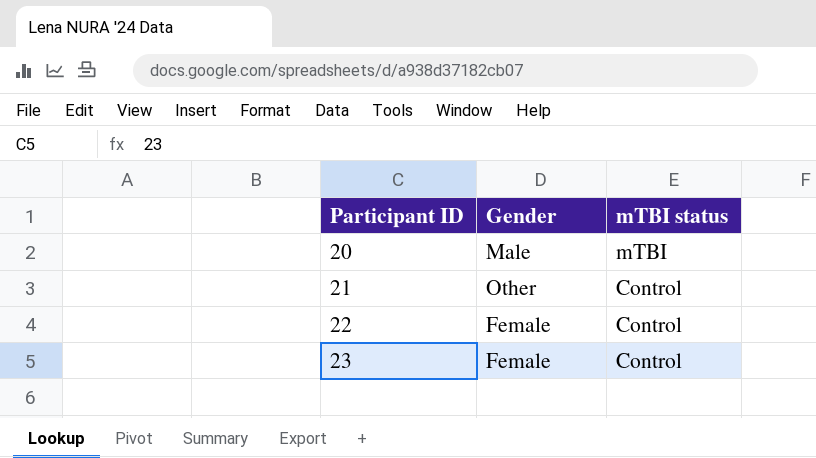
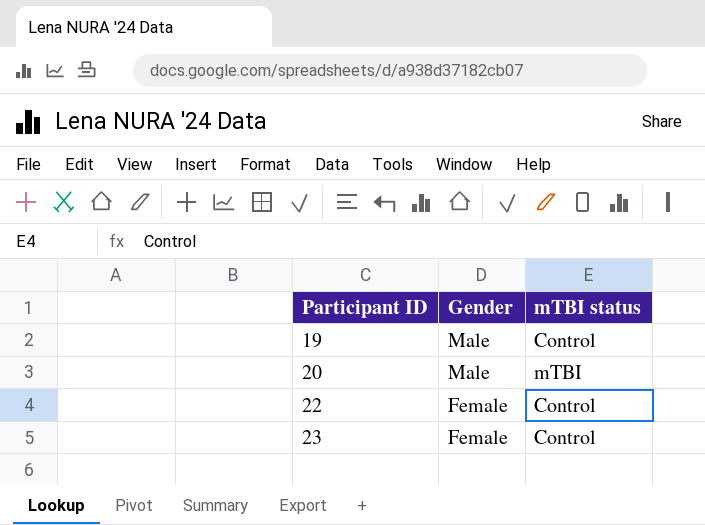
row 21: Other | Control -> none
row 19: none -> Male | Control

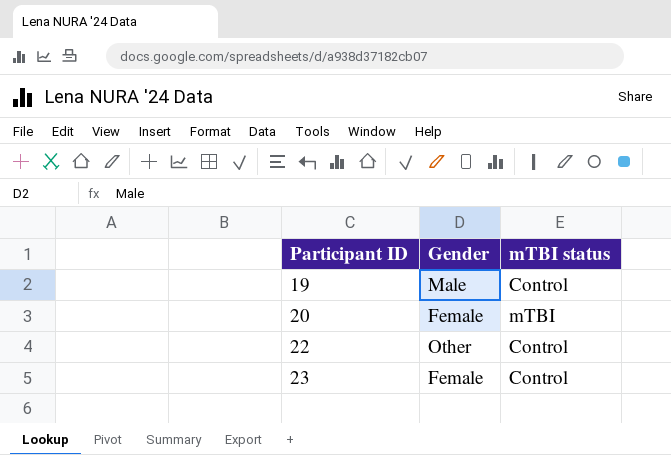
20 | Gender: Male -> Female
22 | Gender: Female -> Other

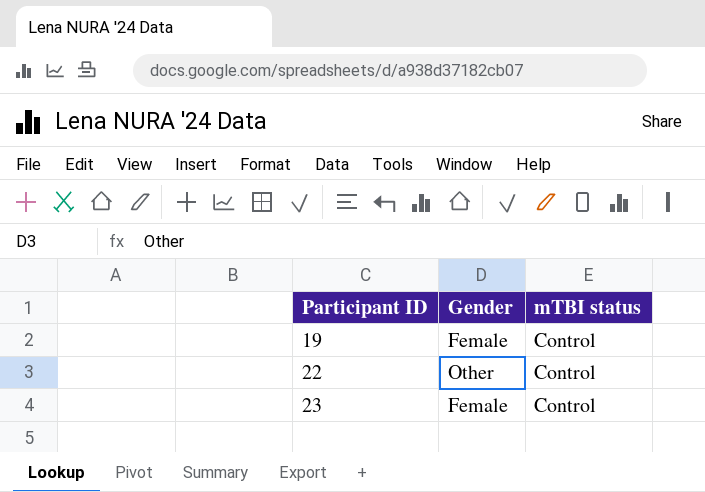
row 20: Female | mTBI -> none
19 | Gender: Male -> Female

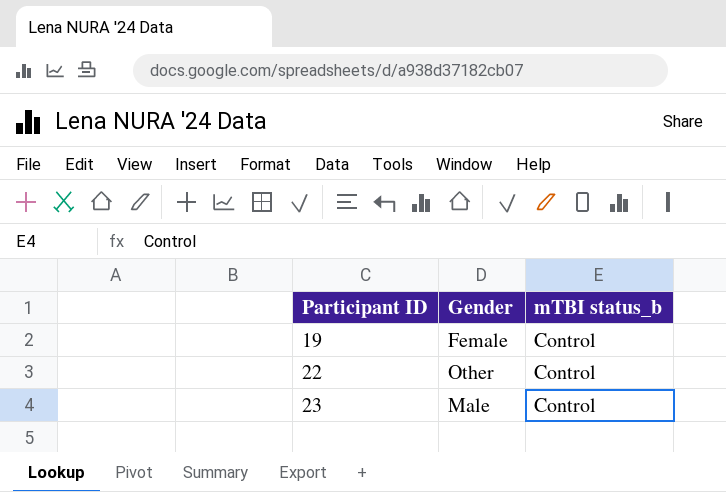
column name: mTBI status -> mTBI status_b
23 | Gender: Female -> Male

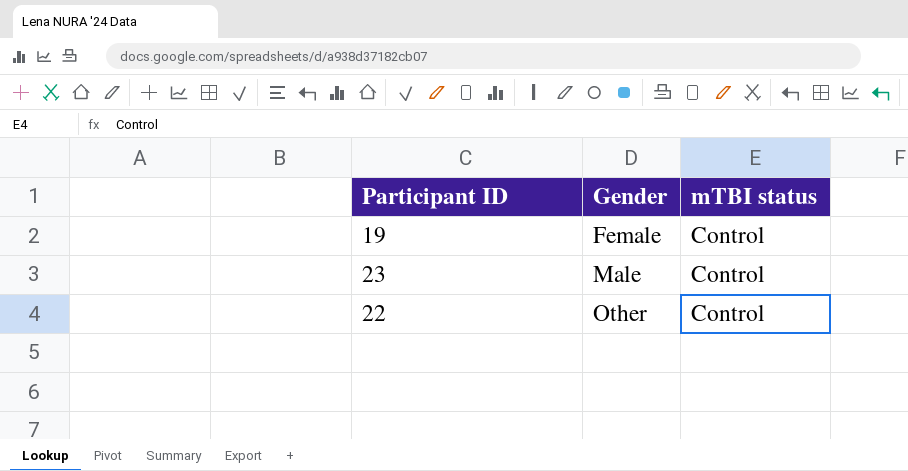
row order: Participant ID ascending -> Gender ascending
column name: mTBI status_b -> mTBI status

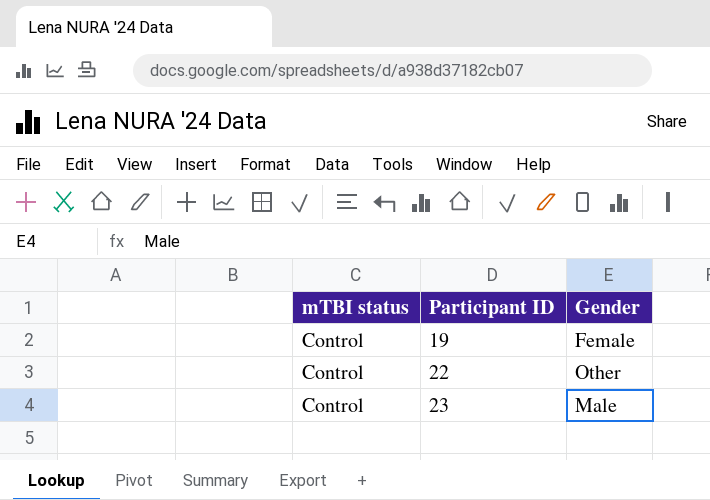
row order: Gender ascending -> Participant ID ascending
column mTBI status | position: 3 -> 1

